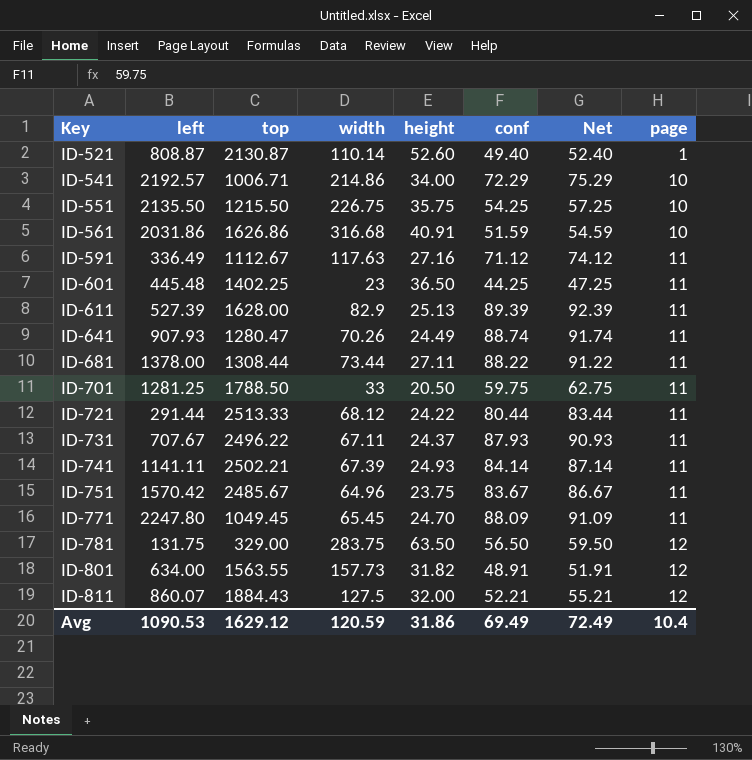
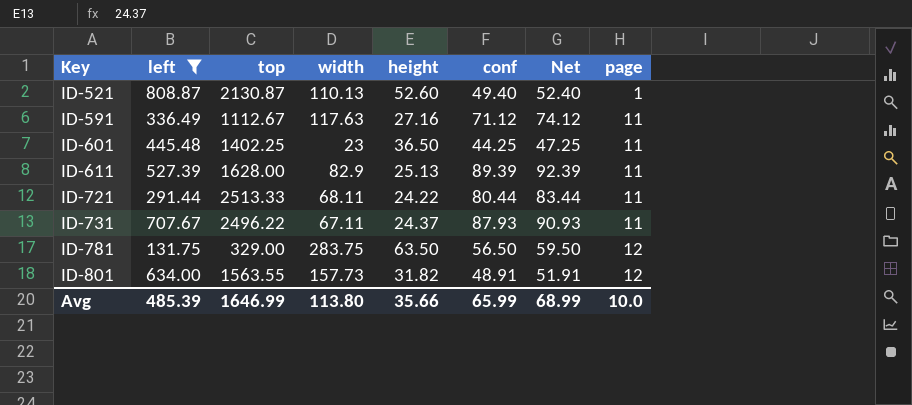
filter: none -> left <= 808.87
ID-521 | width: 110.14 -> 110.13
ID-721 | width: 68.12 -> 68.11
Avg | left: 1090.53 -> 485.39
Avg | top: 1629.12 -> 1646.99
Avg | width: 120.59 -> 113.80
Avg | height: 31.86 -> 35.66
Avg | conf: 69.49 -> 65.99
Avg | Net: 72.49 -> 68.99
Avg | page: 10.4 -> 10.0

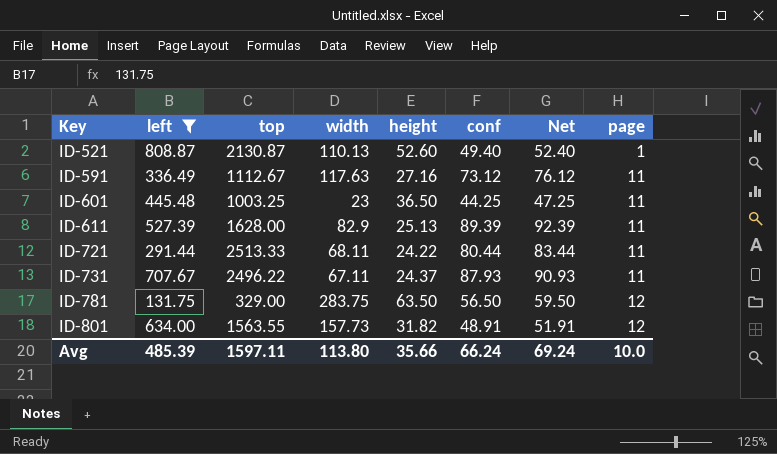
ID-591 | conf: 71.12 -> 73.12
ID-591 | Net: 74.12 -> 76.12
ID-601 | top: 1402.25 -> 1003.25
Avg | top: 1646.99 -> 1597.11
Avg | conf: 65.99 -> 66.24
Avg | Net: 68.99 -> 69.24

